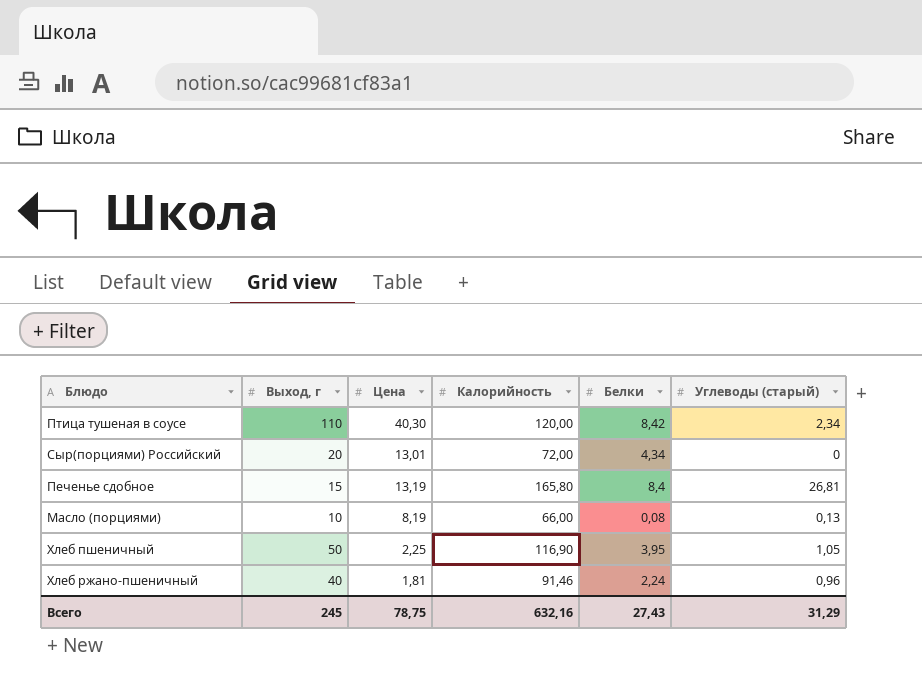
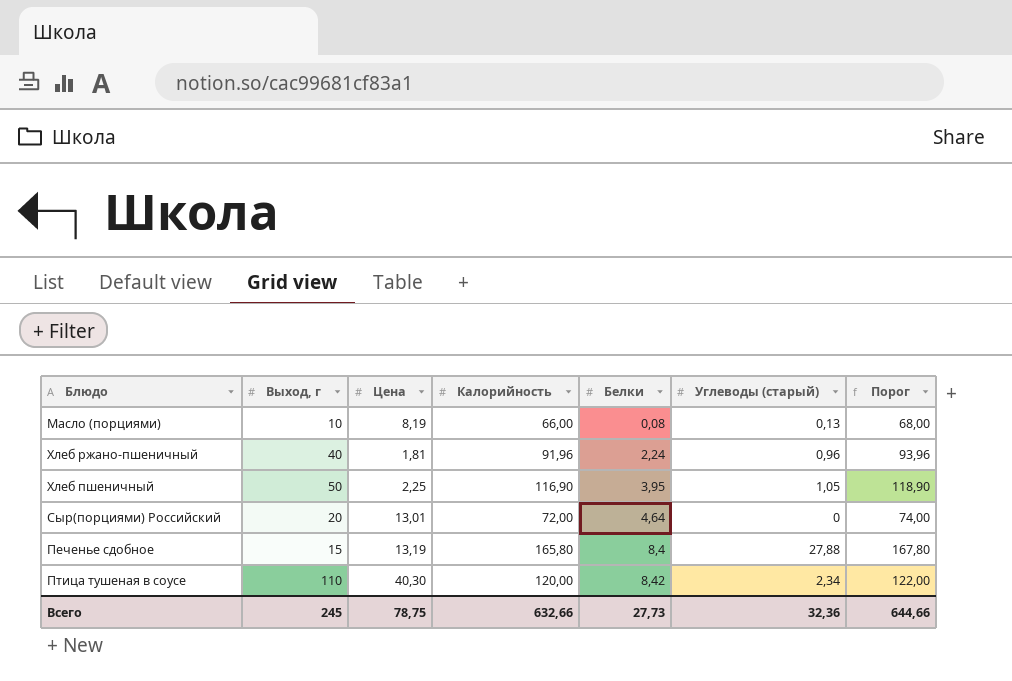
row order: none -> Белки ascending
column Порог | formula: none -> [Калорийность] + 2
Хлеб ржано-пшеничный | Калорийность: 91,46 -> 91,96
Сыр(порциями) Российский | Белки: 4,34 -> 4,64
Печенье сдобное | Углеводы (старый): 26,81 -> 27,88
Всего | Калорийность: 632,16 -> 632,66
Всего | Белки: 27,43 -> 27,73
Всего | Углеводы (старый): 31,29 -> 32,36

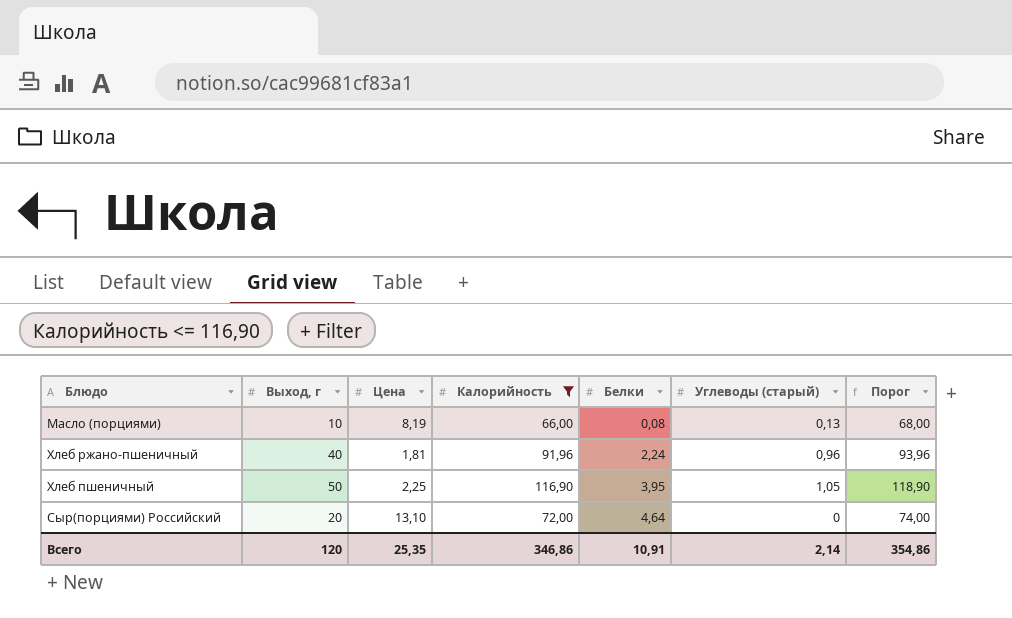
filter: none -> Калорийность <= 116,90
Сыр(порциями) Российский | Цена: 13,01 -> 13,10
Всего | Выход, г: 245 -> 120
Всего | Цена: 78,75 -> 25,35
Всего | Калорийность: 632,66 -> 346,86
Всего | Белки: 27,73 -> 10,91
Всего | Углеводы (старый): 32,36 -> 2,14
Всего | Порог: 644,66 -> 354,86

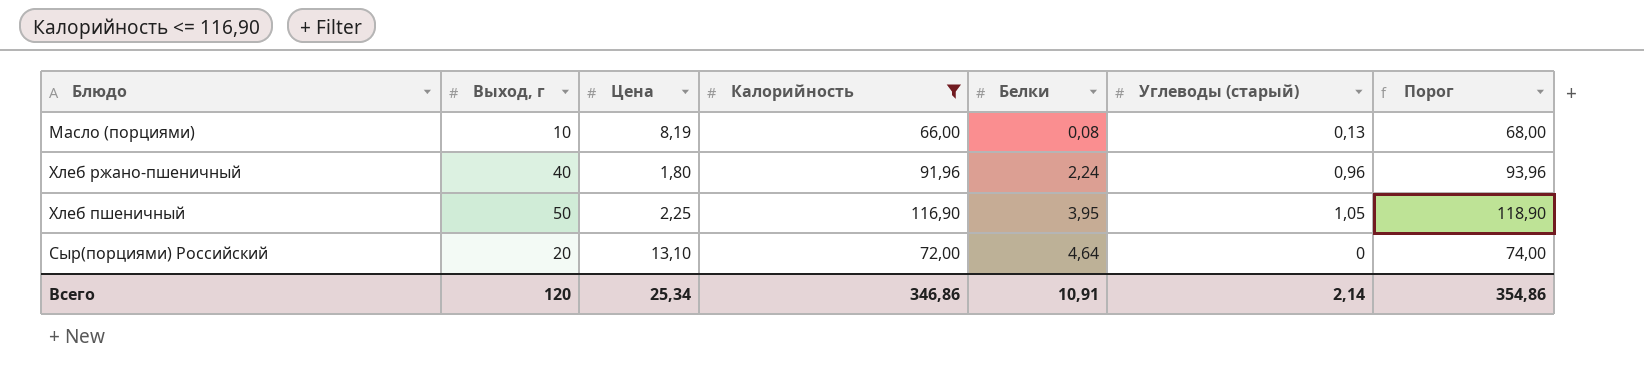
Хлеб ржано-пшеничный | Цена: 1,81 -> 1,80
Всего | Цена: 25,35 -> 25,34

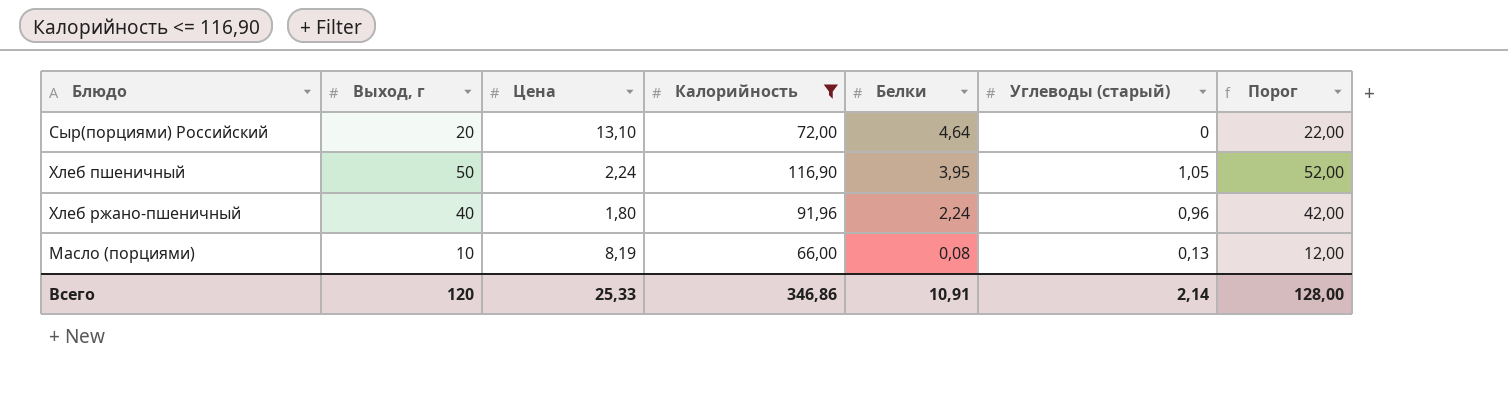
row order: Белки ascending -> Белки descending
column Порог | formula: [Калорийность] + 2 -> [Выход, г] + 2
Хлеб пшеничный | Цена: 2,25 -> 2,24
Всего | Цена: 25,34 -> 25,33
Всего | Порог: 354,86 -> 128,00

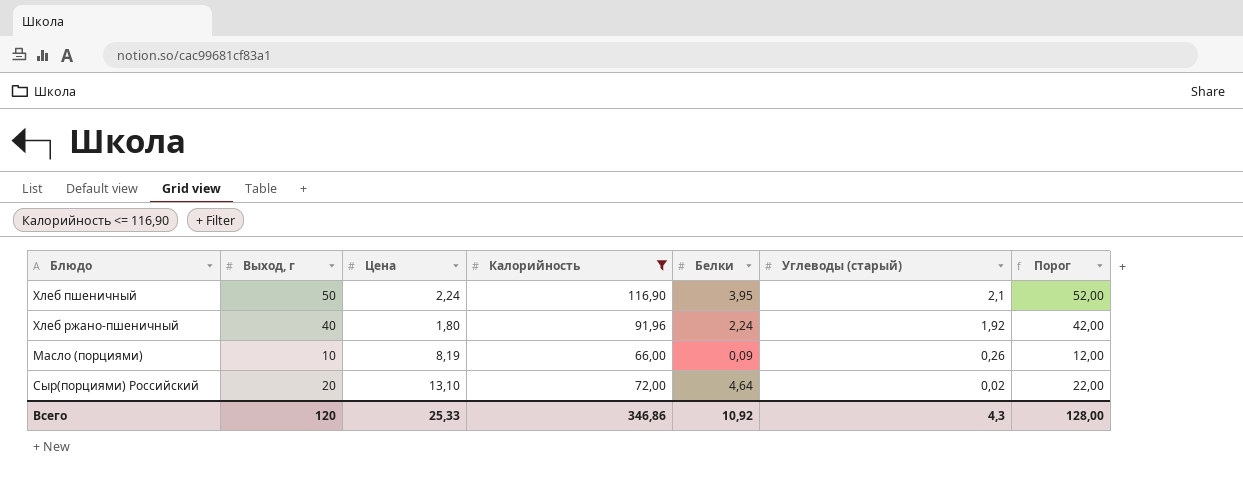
row order: Белки descending -> Углеводы (старый) descending
Хлеб пшеничный | Углеводы (старый): 1,05 -> 2,1
Хлеб ржано-пшеничный | Углеводы (старый): 0,96 -> 1,92
Масло (порциями) | Белки: 0,08 -> 0,09
Масло (порциями) | Углеводы (старый): 0,13 -> 0,26
Сыр(порциями) Российский | Углеводы (старый): 0 -> 0,02
Всего | Белки: 10,91 -> 10,92
Всего | Углеводы (старый): 2,14 -> 4,3

